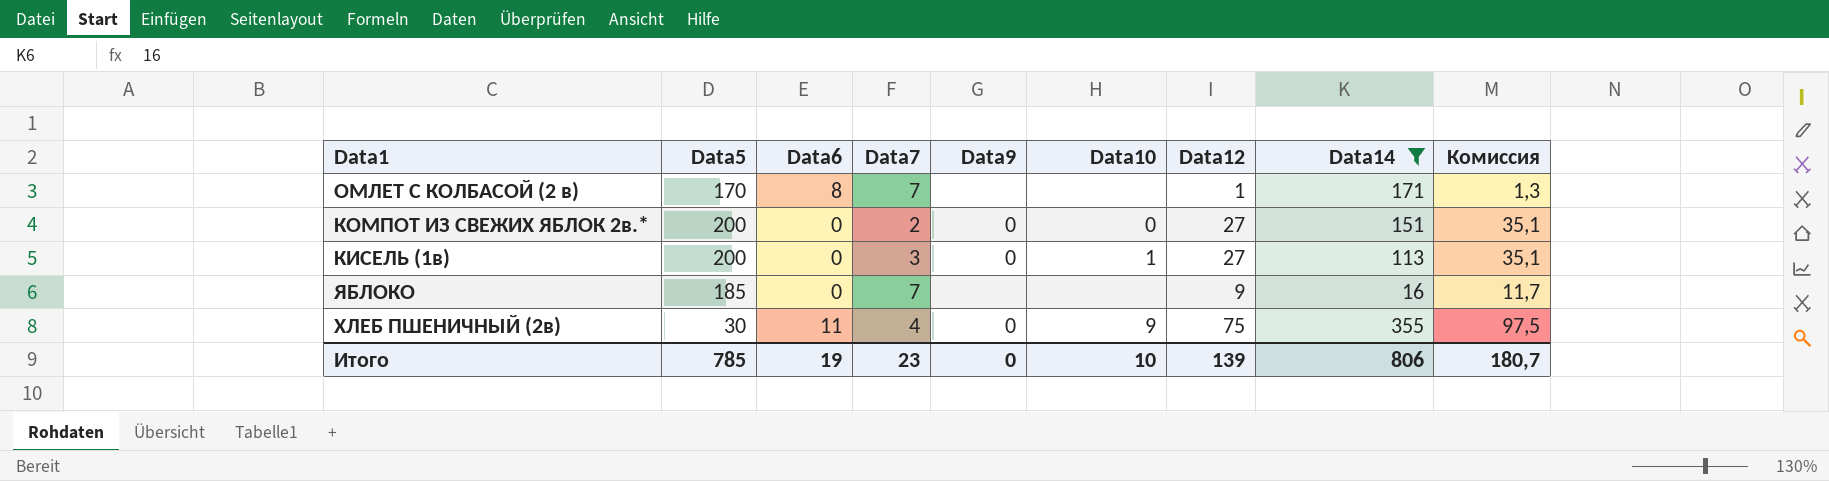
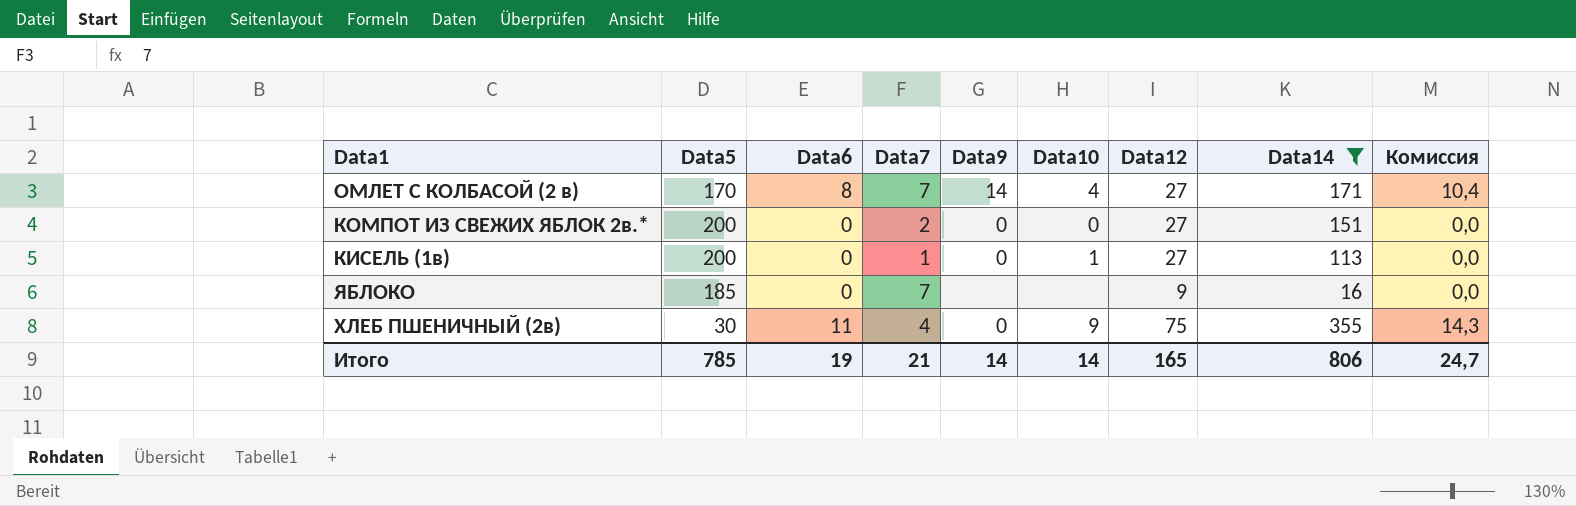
column Комиссия | formula: [Data12] * 1,3 -> [Data6] * 1,3
ОМЛЕТ С КОЛБАСОЙ (2 в) | Data9: none -> 14
ОМЛЕТ С КОЛБАСОЙ (2 в) | Data10: none -> 4
ОМЛЕТ С КОЛБАСОЙ (2 в) | Data12: 1 -> 27
КИСЕЛЬ (1в) | Data7: 3 -> 1
Итого | Data7: 23 -> 21
Итого | Data9: 0 -> 14
Итого | Data10: 10 -> 14
Итого | Data12: 139 -> 165
Итого | Комиссия: 180,7 -> 24,7

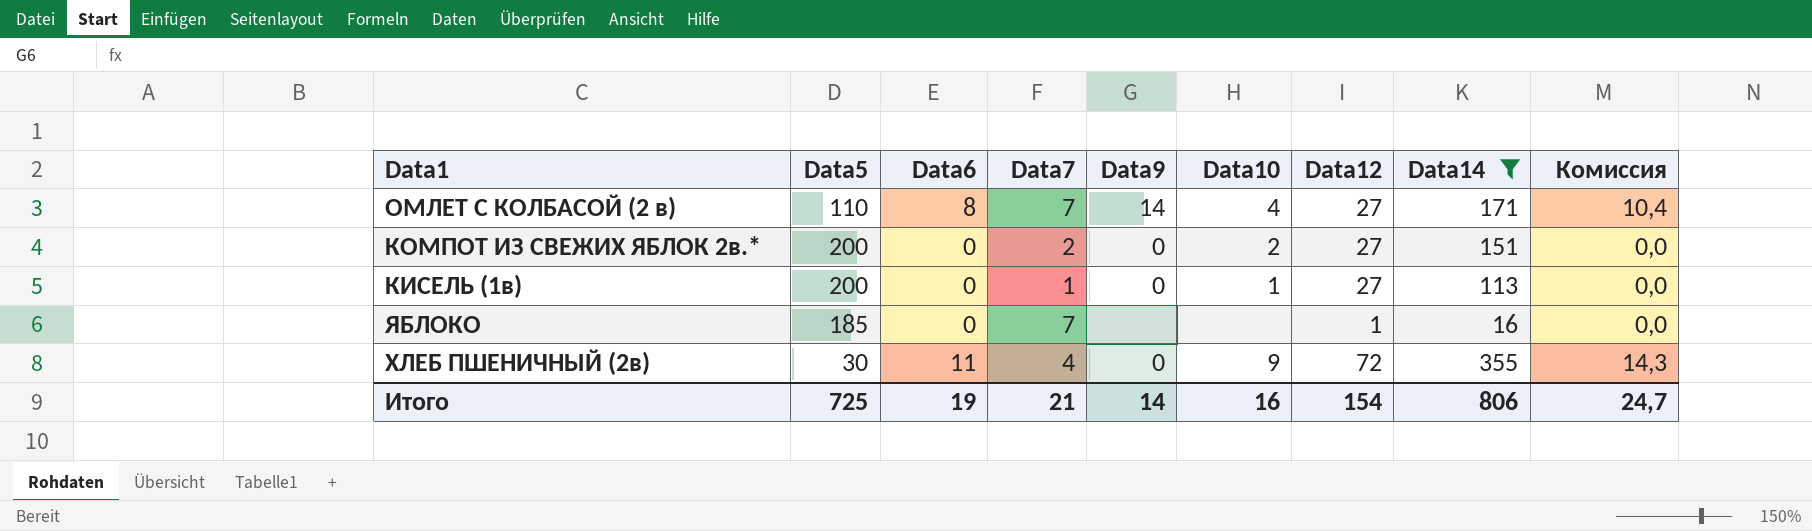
ОМЛЕТ С КОЛБАСОЙ (2 в) | Data5: 170 -> 110
КОМПОТ ИЗ СВЕЖИХ ЯБЛОК 2в.* | Data10: 0 -> 2
ЯБЛОКО | Data12: 9 -> 1
ХЛЕБ ПШЕНИЧНЫЙ (2в) | Data12: 75 -> 72
Итого | Data5: 785 -> 725
Итого | Data10: 14 -> 16
Итого | Data12: 165 -> 154

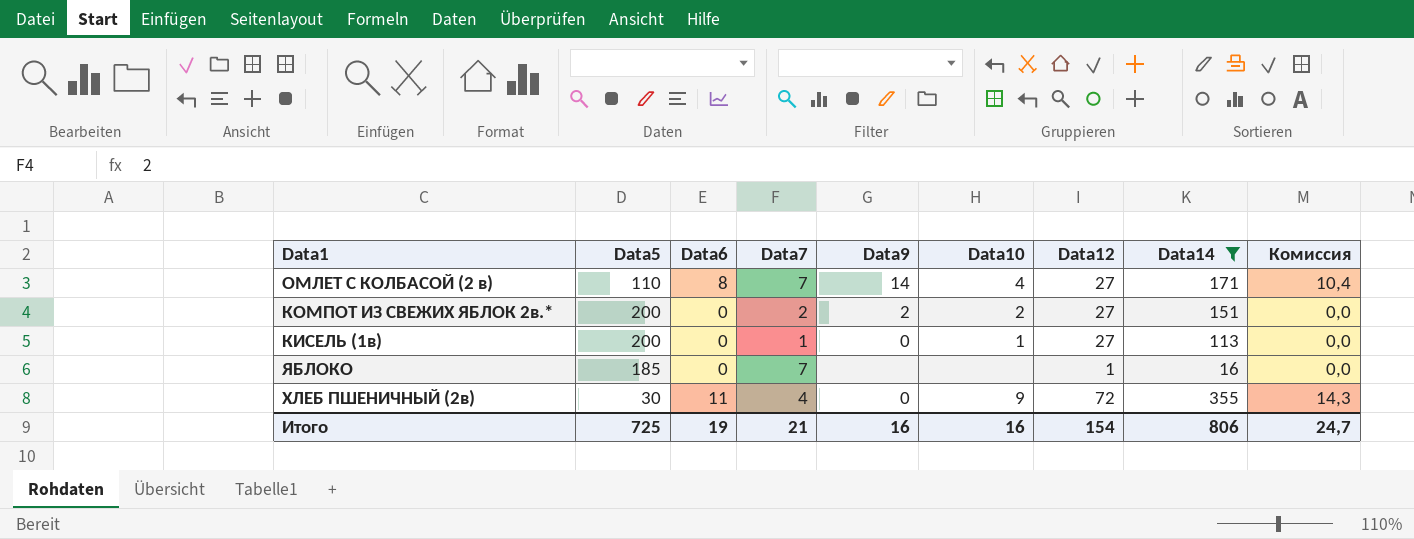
КОМПОТ ИЗ СВЕЖИХ ЯБЛОК 2в.* | Data9: 0 -> 2
Итого | Data9: 14 -> 16

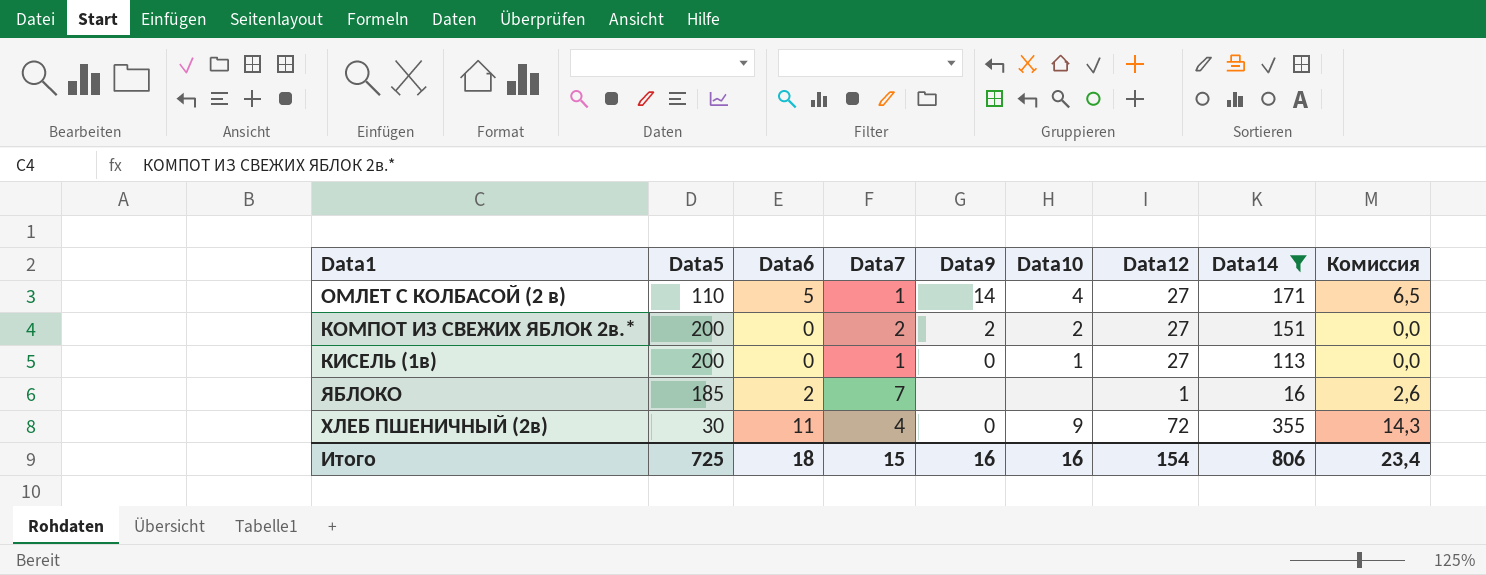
ОМЛЕТ С КОЛБАСОЙ (2 в) | Data6: 8 -> 5
ОМЛЕТ С КОЛБАСОЙ (2 в) | Data7: 7 -> 1
ОМЛЕТ С КОЛБАСОЙ (2 в) | Комиссия: 10,4 -> 6,5
ЯБЛОКО | Data6: 0 -> 2
ЯБЛОКО | Комиссия: 0,0 -> 2,6
Итого | Data6: 19 -> 18
Итого | Data7: 21 -> 15
Итого | Комиссия: 24,7 -> 23,4

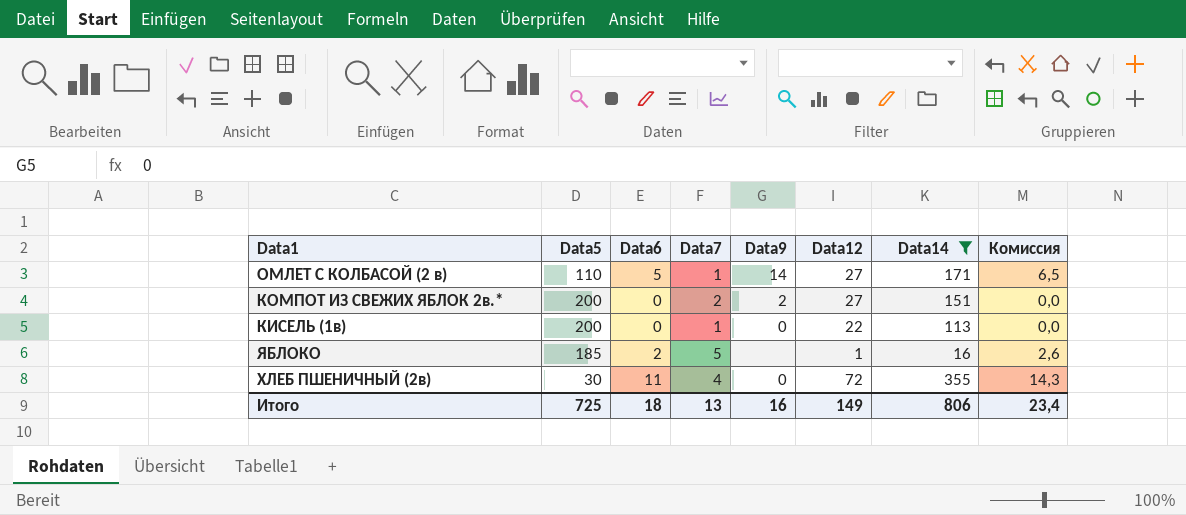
column Data10 | position: 6 -> none
КИСЕЛЬ (1в) | Data12: 27 -> 22
ЯБЛОКО | Data7: 7 -> 5
Итого | Data7: 15 -> 13
Итого | Data12: 154 -> 149

